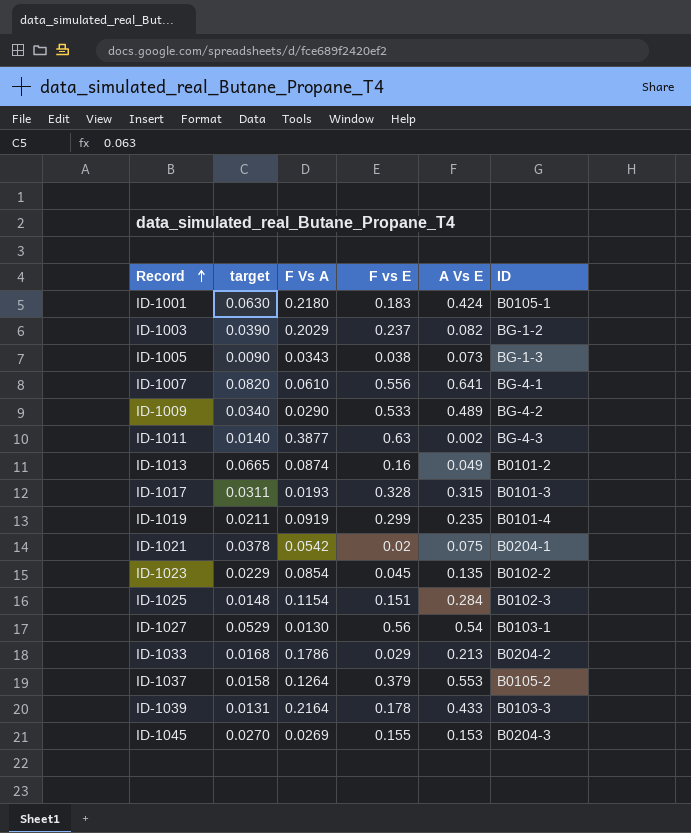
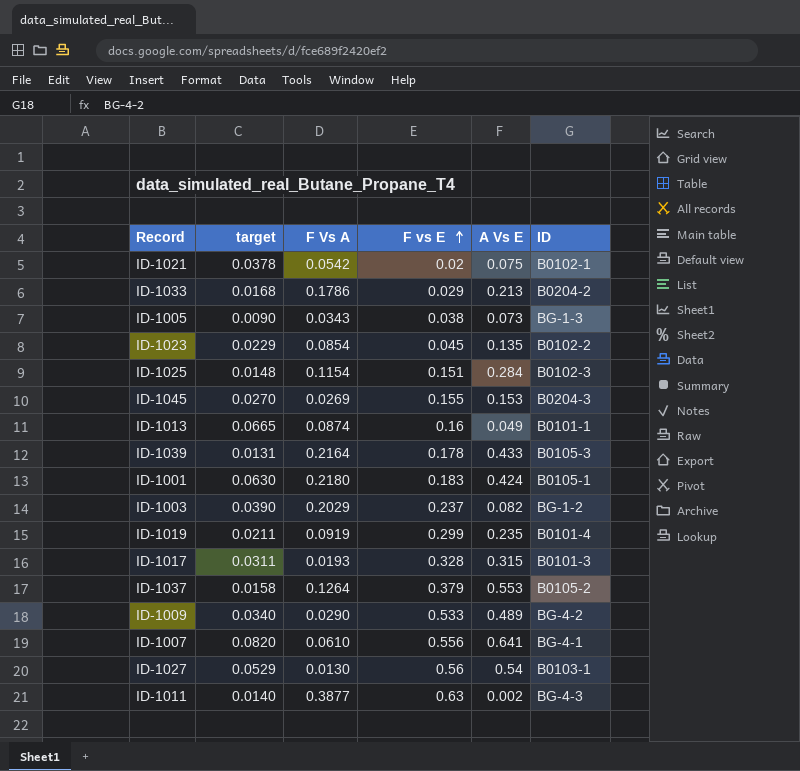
row order: Record ascending -> F vs E ascending
ID-1021 | ID: B0204-1 -> B0102-1
ID-1013 | ID: B0101-2 -> B0101-1
ID-1039 | ID: B0103-3 -> B0105-3

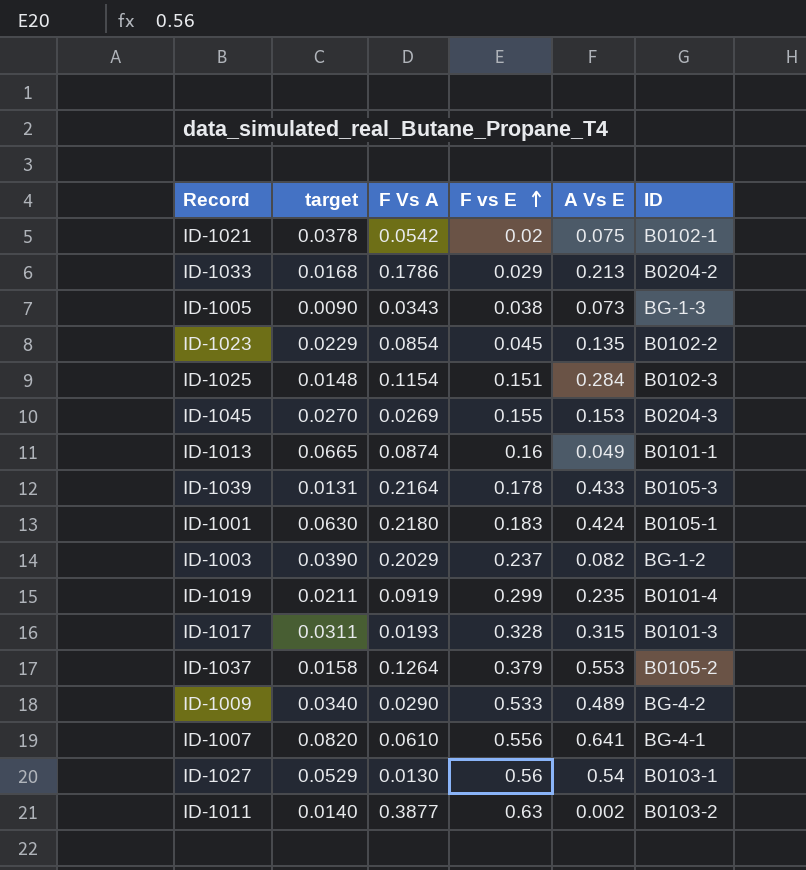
ID-1011 | ID: BG-4-3 -> B0103-2

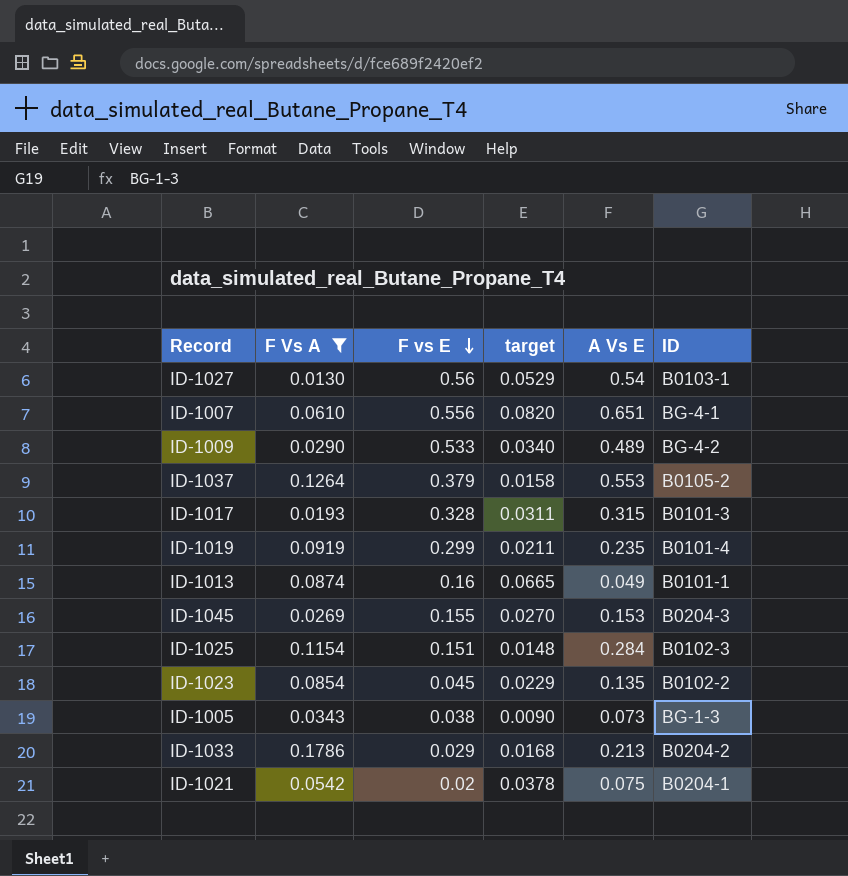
filter: none -> F Vs A <= 0.1786
row order: F vs E ascending -> F vs E descending
column target | position: 2 -> 4
ID-1007 | A Vs E: 0.641 -> 0.651
ID-1021 | ID: B0102-1 -> B0204-1

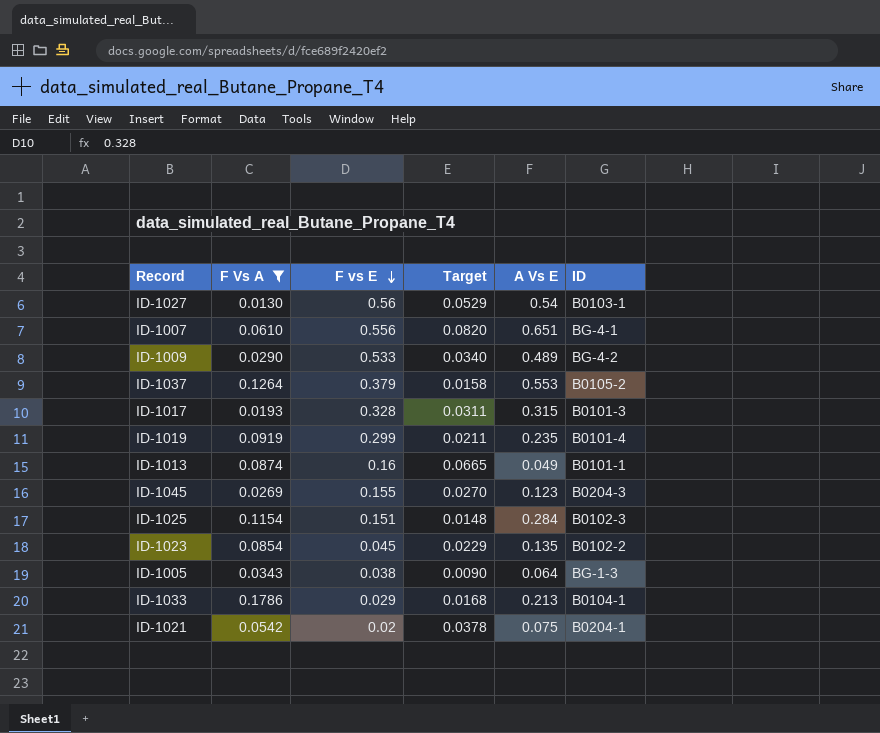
column name: target -> Target
ID-1045 | A Vs E: 0.153 -> 0.123
ID-1005 | A Vs E: 0.073 -> 0.064
ID-1033 | ID: B0204-2 -> B0104-1

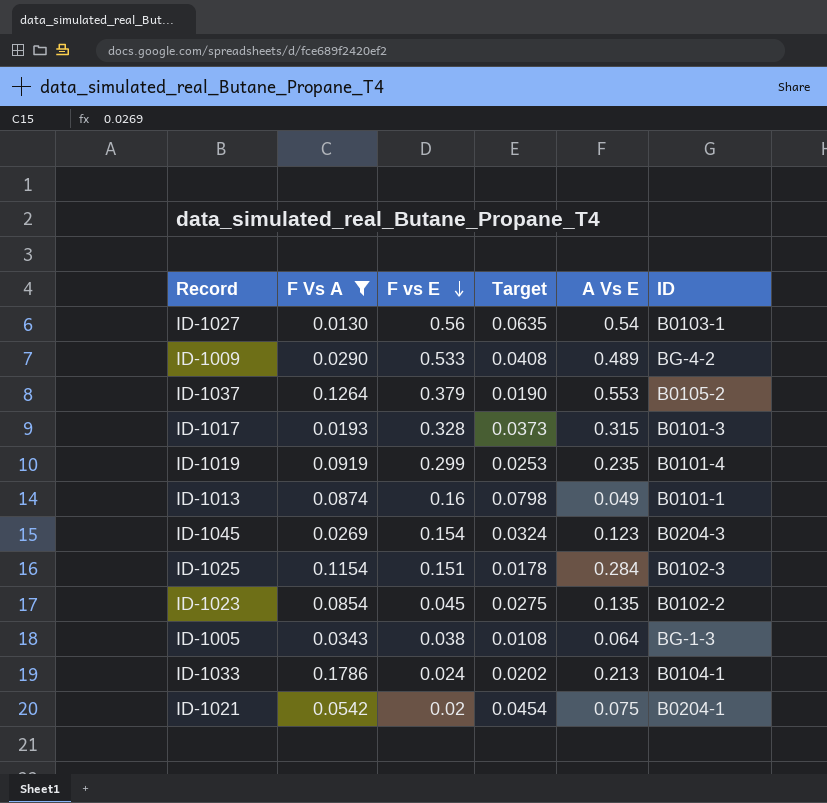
row ID-1007: 0.0610 | 0.556 | 0.0820 | 0.651 | BG-4-1 -> none
ID-1027 | Target: 0.0529 -> 0.0635
ID-1009 | Target: 0.0340 -> 0.0408
ID-1037 | Target: 0.0158 -> 0.0190
ID-1017 | Target: 0.0311 -> 0.0373
ID-1019 | Target: 0.0211 -> 0.0253
ID-1013 | Target: 0.0665 -> 0.0798
ID-1045 | F vs E: 0.155 -> 0.154
ID-1045 | Target: 0.0270 -> 0.0324
ID-1025 | Target: 0.0148 -> 0.0178
ID-1023 | Target: 0.0229 -> 0.0275
ID-1005 | Target: 0.0090 -> 0.0108
ID-1033 | F vs E: 0.029 -> 0.024
ID-1033 | Target: 0.0168 -> 0.0202
ID-1021 | Target: 0.0378 -> 0.0454

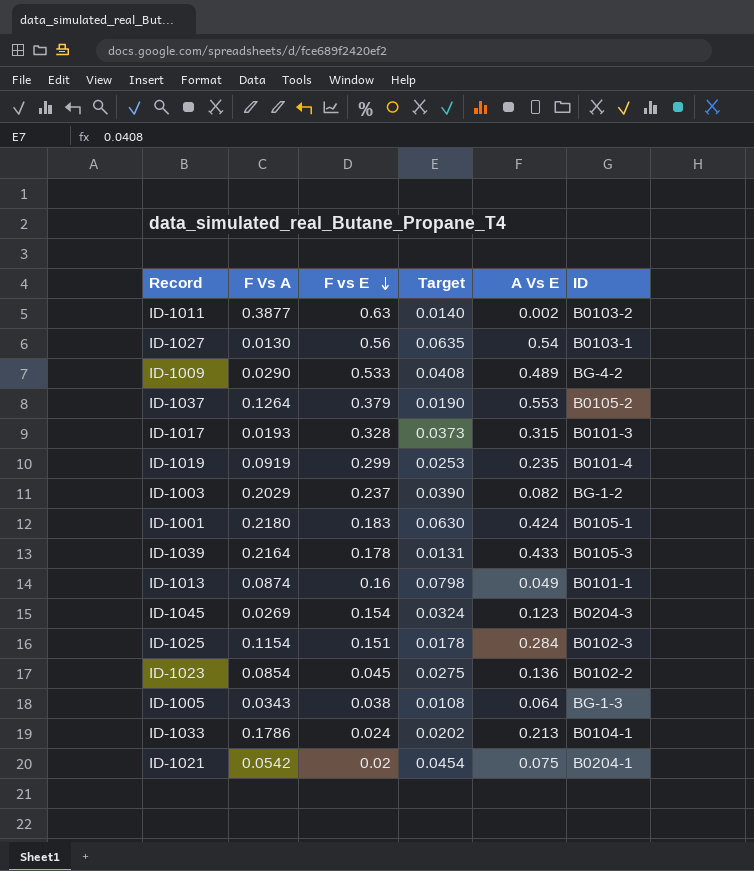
filter: F Vs A <= 0.1786 -> none
ID-1023 | A Vs E: 0.135 -> 0.136

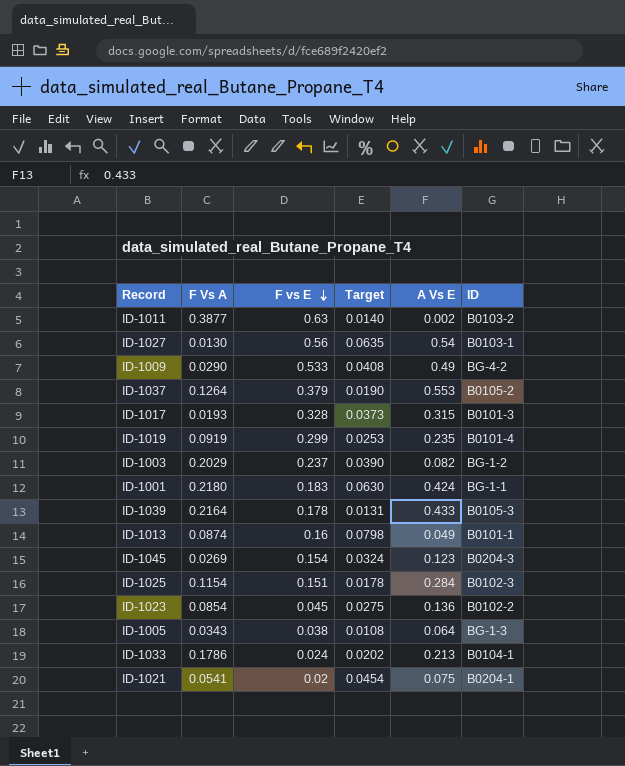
ID-1009 | A Vs E: 0.489 -> 0.49
ID-1001 | ID: B0105-1 -> BG-1-1
ID-1021 | F Vs A: 0.0542 -> 0.0541

